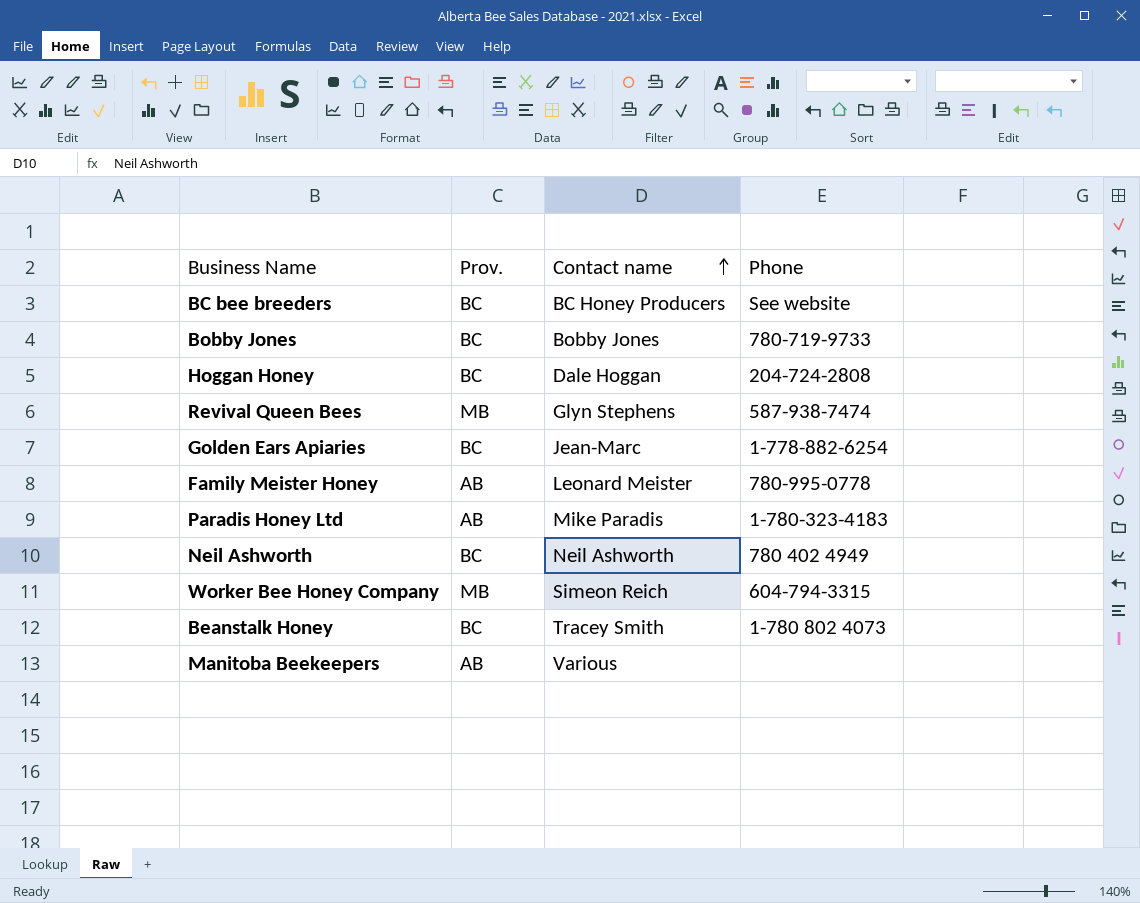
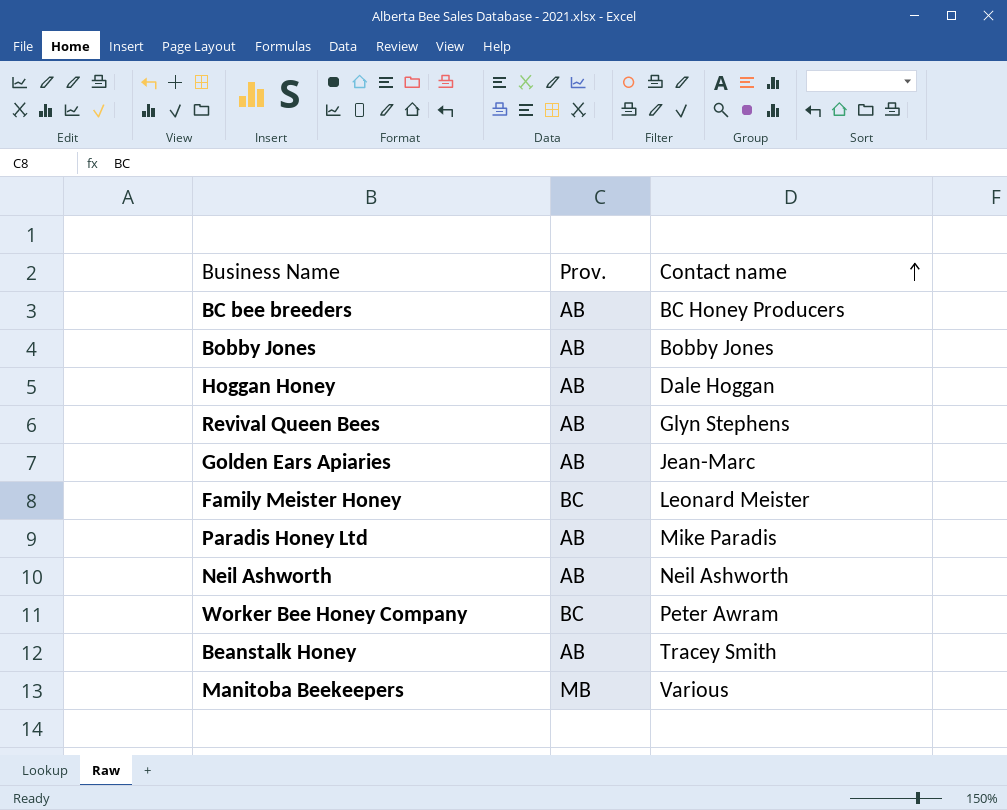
column Phone | position: 4 -> none
BC bee breeders | Prov.: BC -> AB
Bobby Jones | Prov.: BC -> AB
Hoggan Honey | Prov.: BC -> AB
Revival Queen Bees | Prov.: MB -> AB
Golden Ears Apiaries | Prov.: BC -> AB
Family Meister Honey | Prov.: AB -> BC
Neil Ashworth | Prov.: BC -> AB
Worker Bee Honey Company | Prov.: MB -> BC
Worker Bee Honey Company | Contact name: Simeon Reich -> Peter Awram
Beanstalk Honey | Prov.: BC -> AB
Manitoba Beekeepers | Prov.: AB -> MB

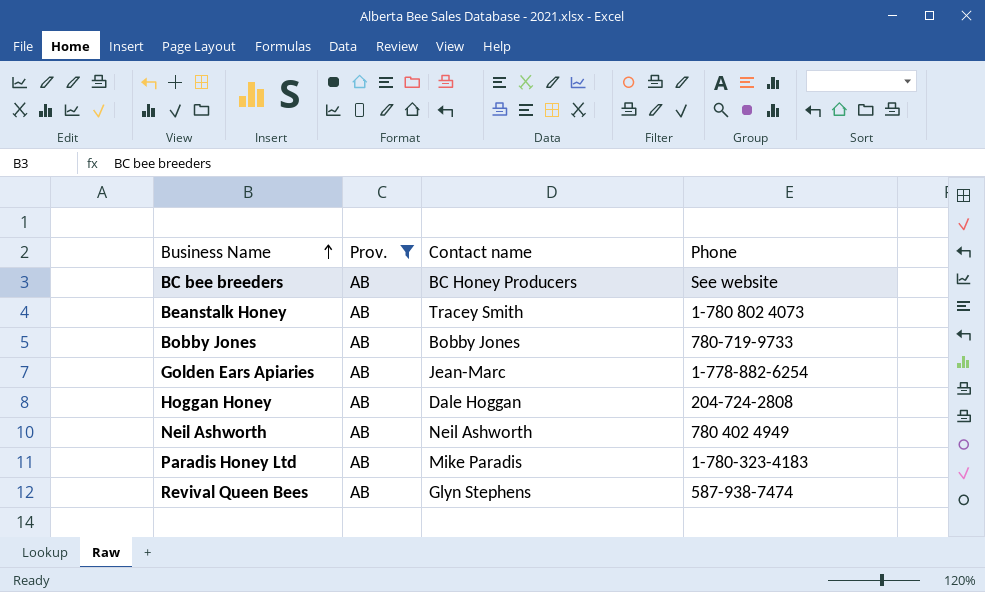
filter: none -> Prov. = AB
row order: Contact name ascending -> Business Name ascending
column Phone | position: none -> 4

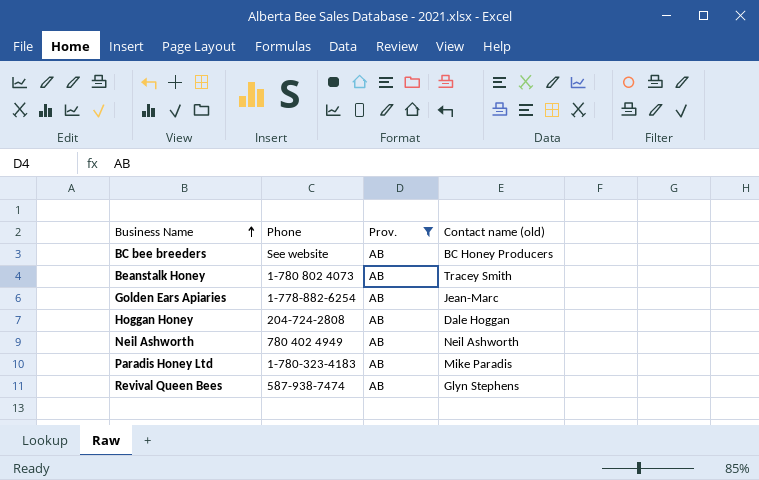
column Phone | position: 4 -> 2
column name: Contact name -> Contact name (old)
row Bobby Jones: AB | Bobby Jones | 780-719-9733 -> none

